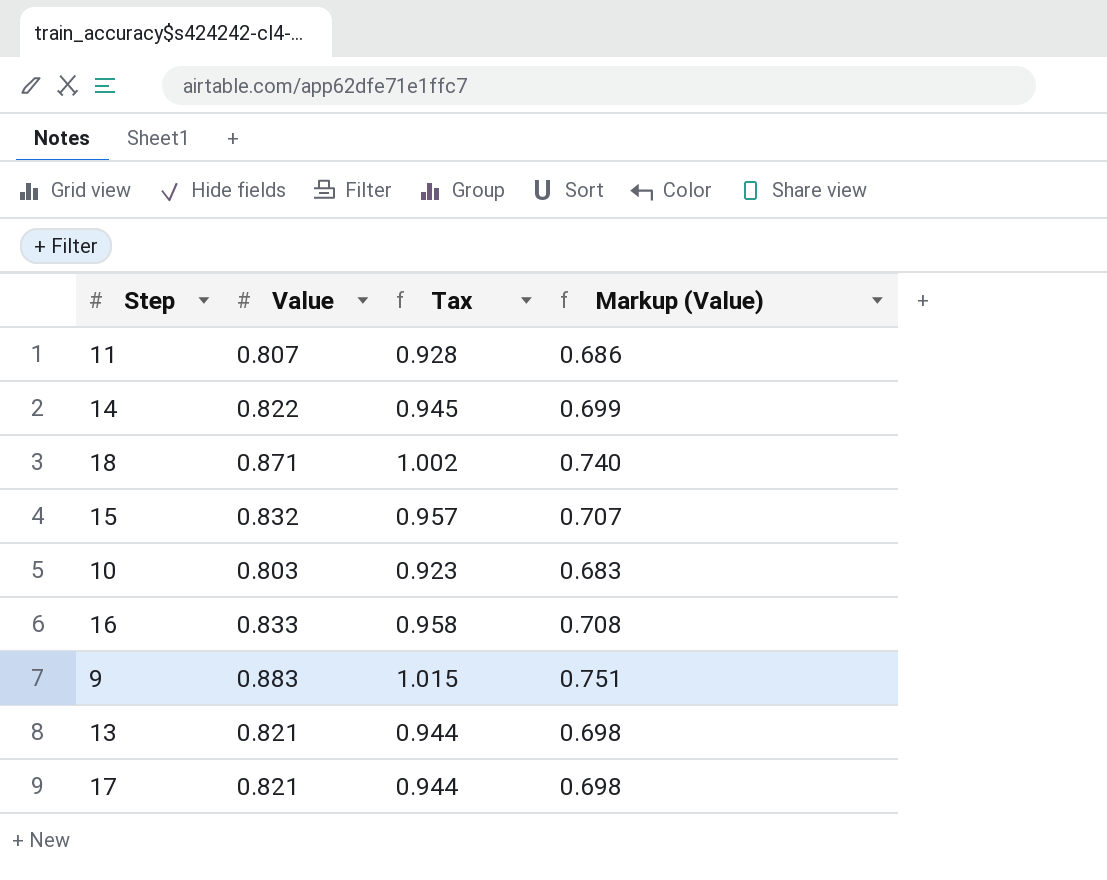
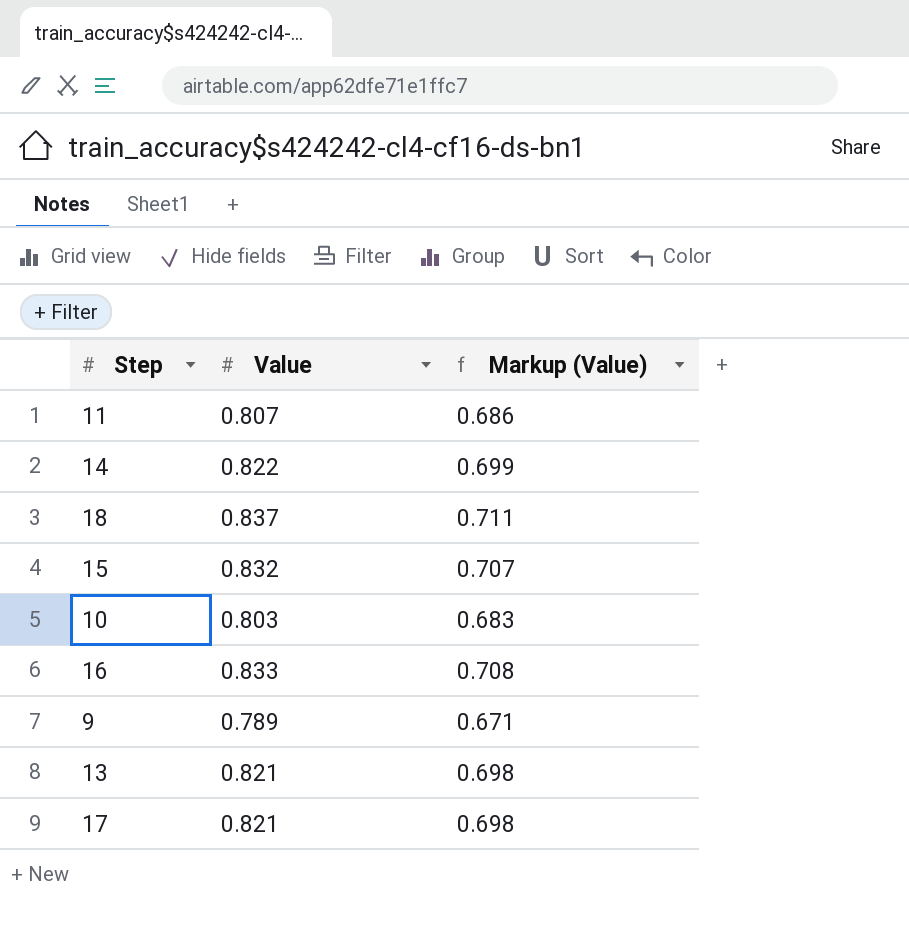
column Tax | formula: [Value] * 1.15 -> none
18 | Value: 0.871 -> 0.837
18 | Markup (Value): 0.740 -> 0.711
9 | Value: 0.883 -> 0.789
9 | Markup (Value): 0.751 -> 0.671

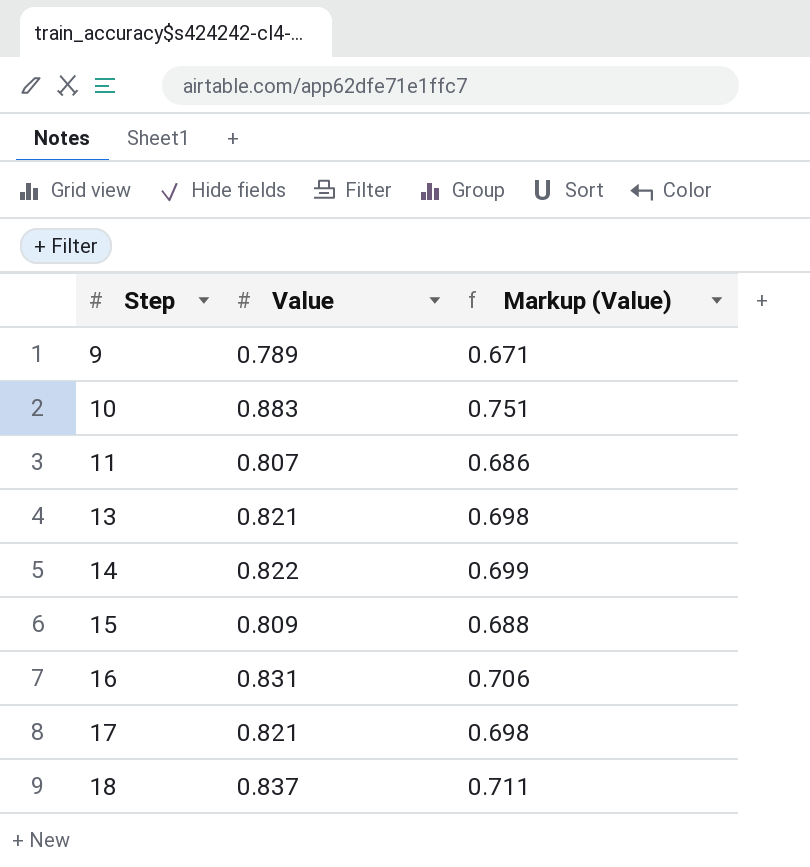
row order: none -> Step ascending
10 | Value: 0.803 -> 0.883
10 | Markup (Value): 0.683 -> 0.751
15 | Value: 0.832 -> 0.809
15 | Markup (Value): 0.707 -> 0.688
16 | Value: 0.833 -> 0.831
16 | Markup (Value): 0.708 -> 0.706

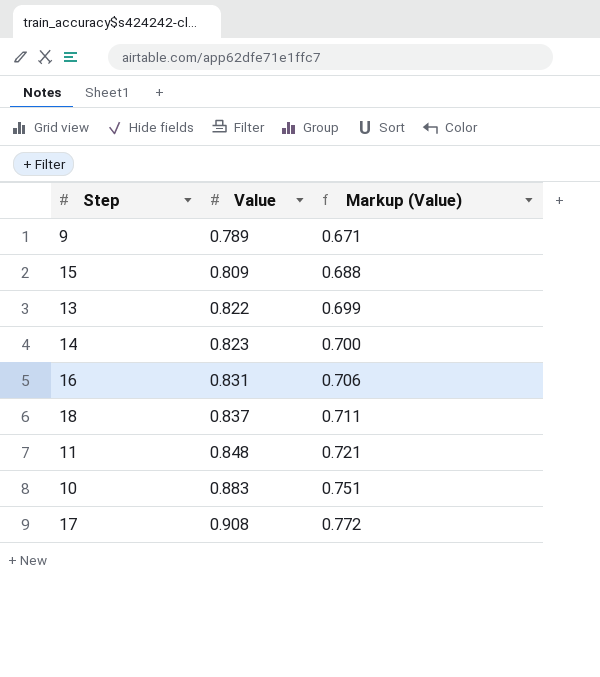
row order: Step ascending -> Value ascending
13 | Value: 0.821 -> 0.822
13 | Markup (Value): 0.698 -> 0.699
14 | Value: 0.822 -> 0.823
14 | Markup (Value): 0.699 -> 0.700
11 | Value: 0.807 -> 0.848
11 | Markup (Value): 0.686 -> 0.721
17 | Value: 0.821 -> 0.908
17 | Markup (Value): 0.698 -> 0.772

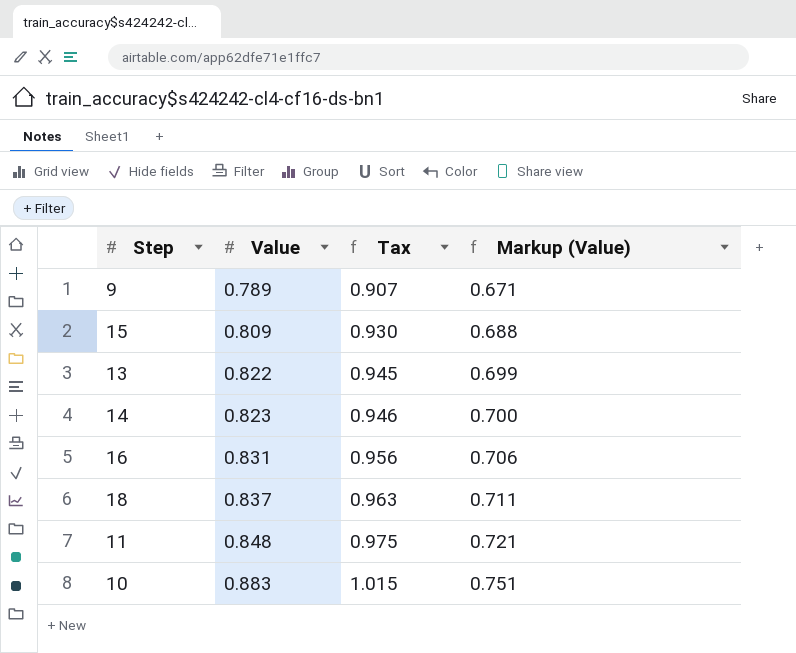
column Tax | formula: none -> [Value] * 1.15
row 17: 0.908 | 0.772 -> none

